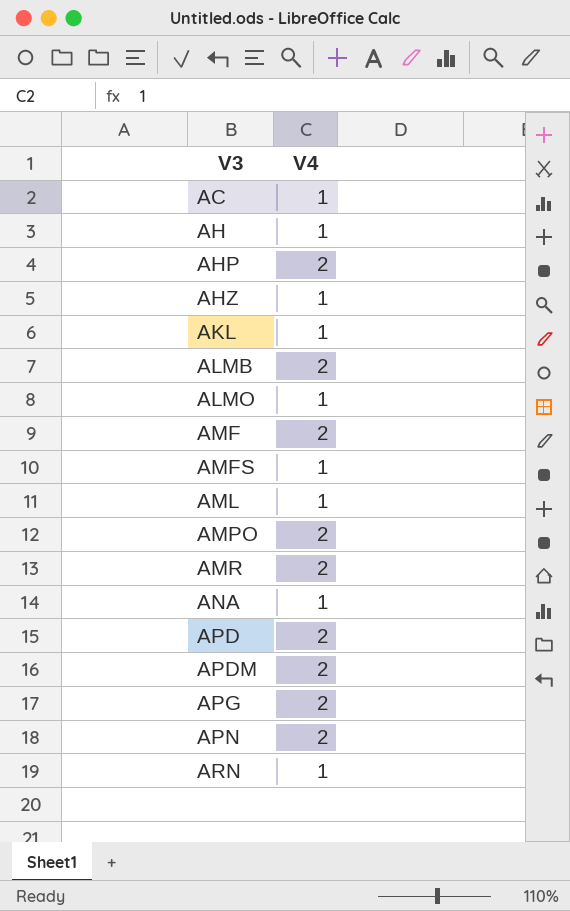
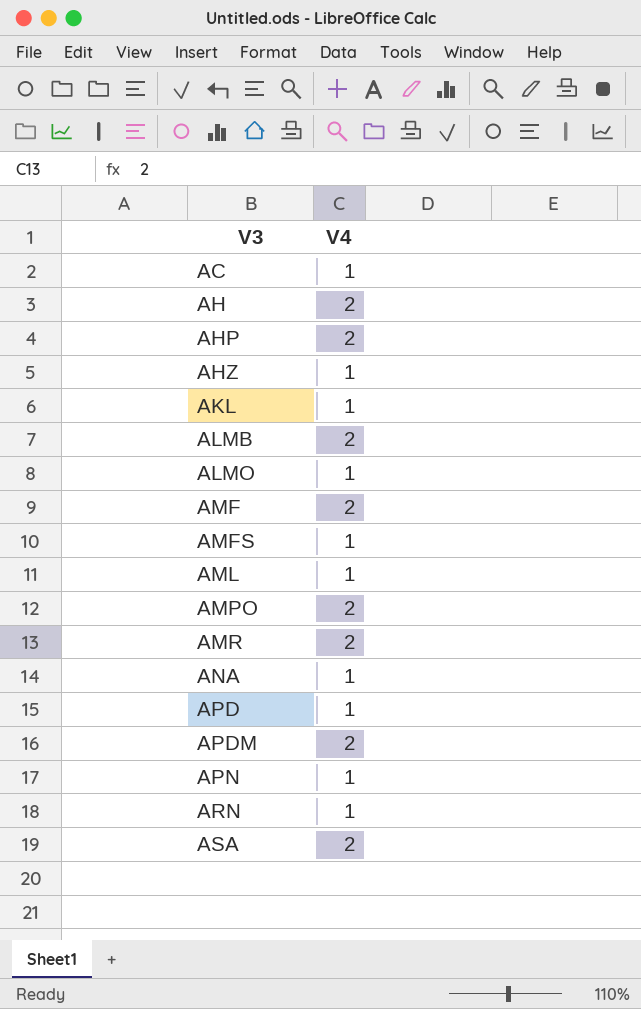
row APG: 2 -> none
AH | V4: 1 -> 2
APD | V4: 2 -> 1
APN | V4: 2 -> 1
row ASA: none -> 2

